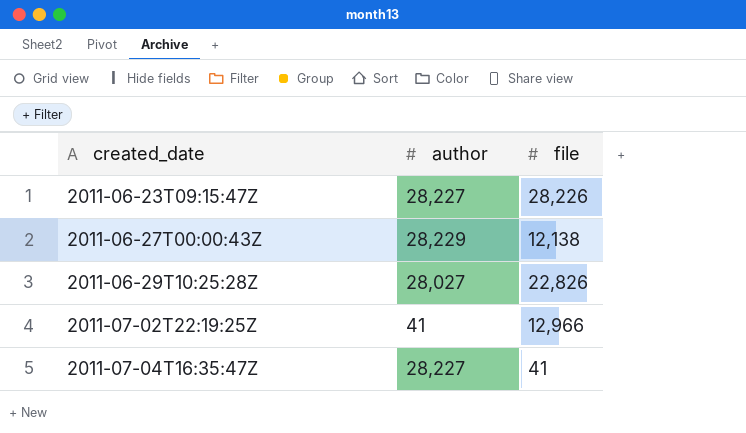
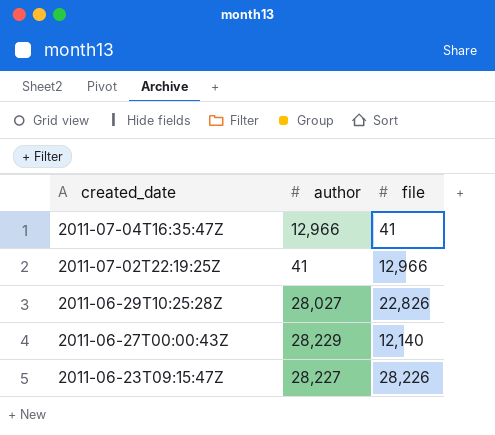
row order: created_date ascending -> created_date descending
2011-07-04T16:35:47Z | author: 28,227 -> 12,966
2011-06-27T00:00:43Z | file: 12,138 -> 12,140

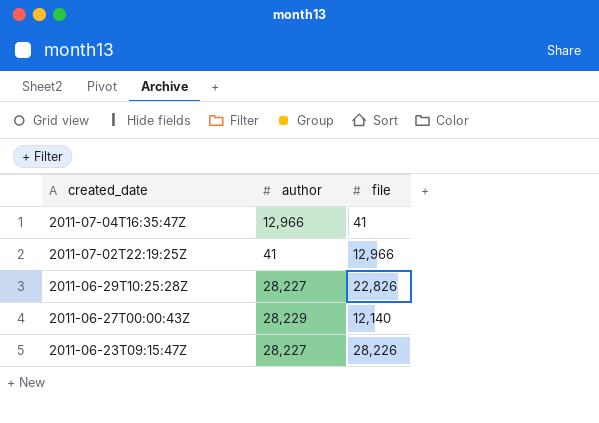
2011-06-29T10:25:28Z | author: 28,027 -> 28,227

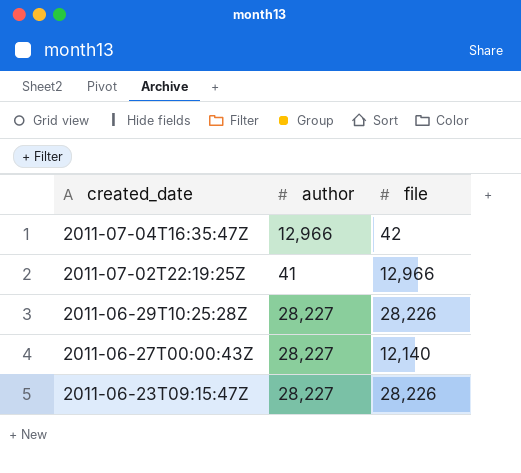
2011-07-04T16:35:47Z | file: 41 -> 42
2011-06-29T10:25:28Z | file: 22,826 -> 28,226
2011-06-27T00:00:43Z | author: 28,229 -> 28,227

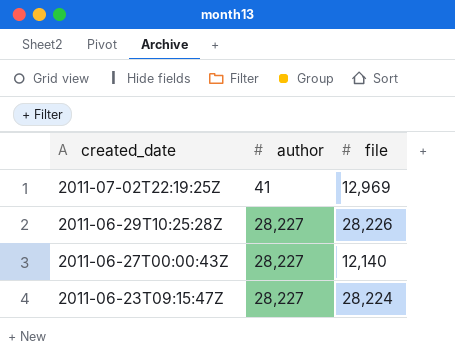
row 2011-07-04T16:35:47Z: 12,966 | 42 -> none
2011-07-02T22:19:25Z | file: 12,966 -> 12,969
2011-06-23T09:15:47Z | file: 28,226 -> 28,224

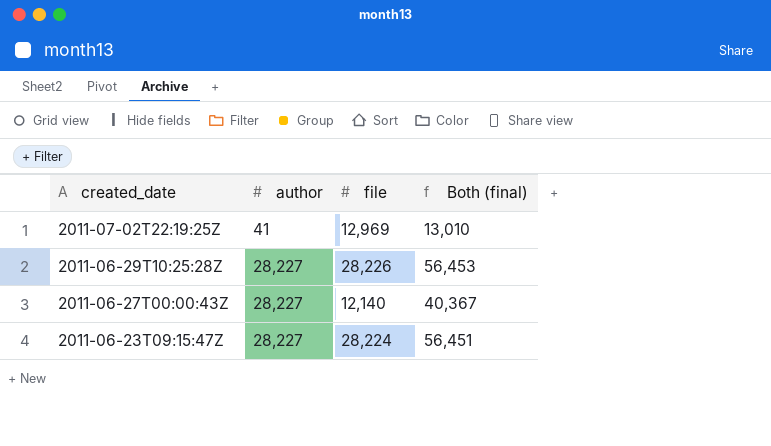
column Both (final) | formula: none -> [author] + [file]

